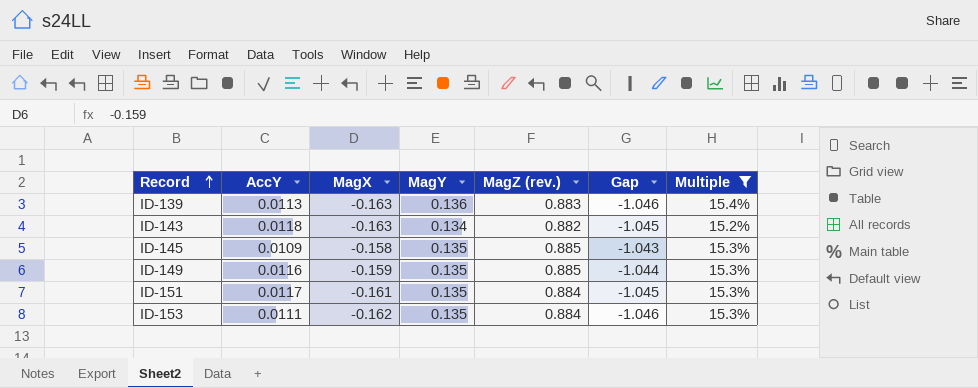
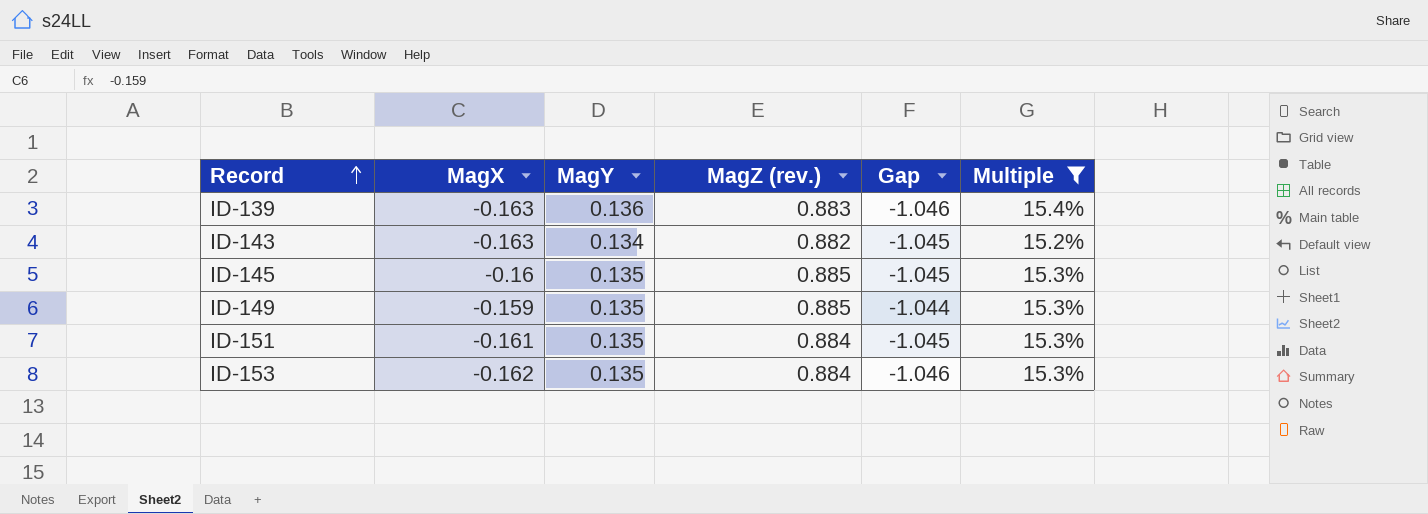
column AccY | position: 2 -> none
ID-145 | MagX: -0.158 -> -0.16
ID-145 | Gap: -1.043 -> -1.045

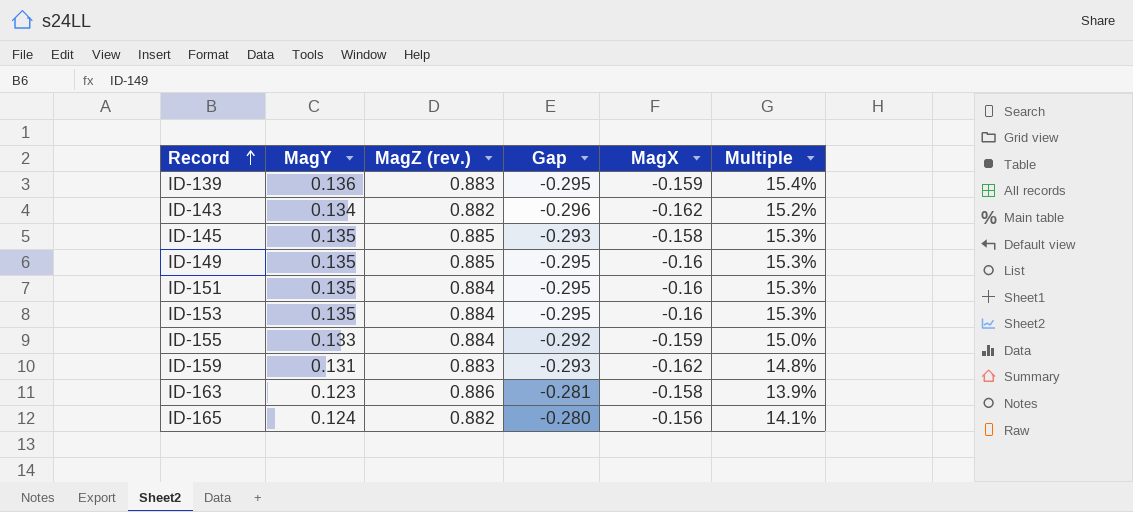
filter: Multiple >= 15.2% -> none
column Gap | formula: [MagX] - [MagZ (rev.)] -> [MagX] - [MagY]
column MagX | position: 2 -> 5
ID-139 | MagX: -0.163 -> -0.159
ID-143 | MagX: -0.163 -> -0.162
ID-145 | MagX: -0.16 -> -0.158
ID-149 | MagX: -0.159 -> -0.16
ID-151 | MagX: -0.161 -> -0.16
ID-153 | MagX: -0.162 -> -0.16

